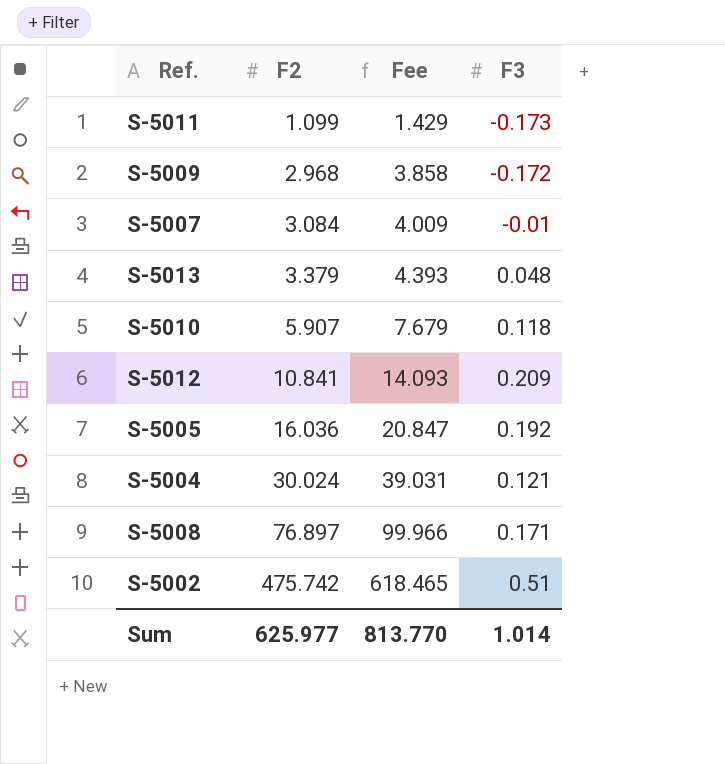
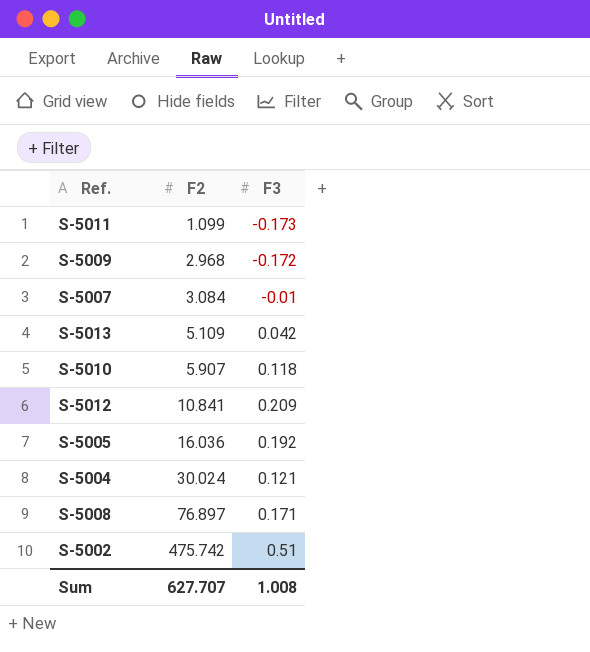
column Fee | formula: [F2] * 1.3 -> none
S-5013 | F2: 3.379 -> 5.109
S-5013 | F3: 0.048 -> 0.042
Sum | F2: 625.977 -> 627.707
Sum | F3: 1.014 -> 1.008

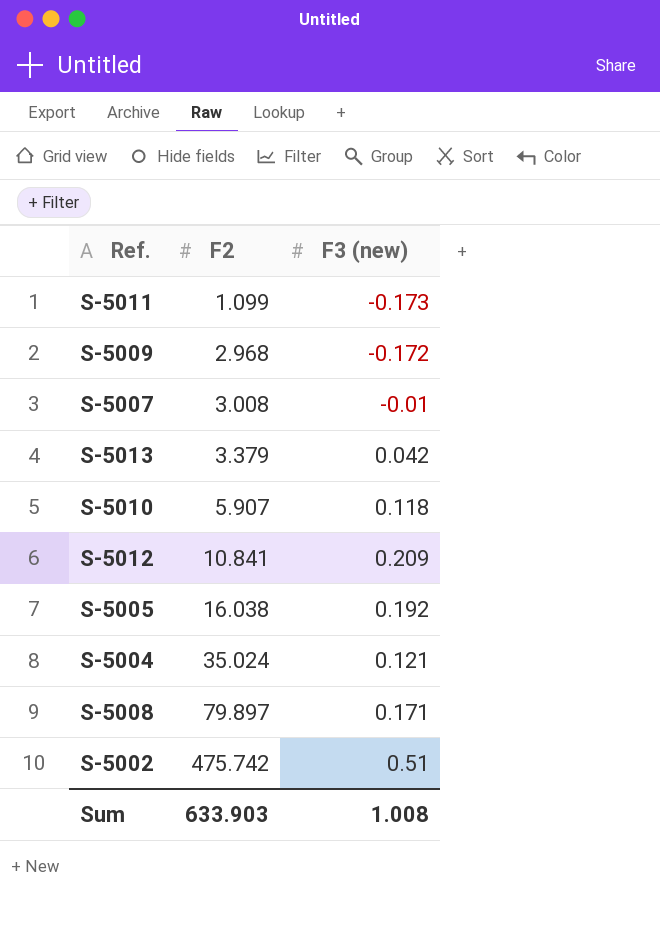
column name: F3 -> F3 (new)
S-5007 | F2: 3.084 -> 3.008
S-5013 | F2: 5.109 -> 3.379
S-5005 | F2: 16.036 -> 16.038
S-5004 | F2: 30.024 -> 35.024
S-5008 | F2: 76.897 -> 79.897
Sum | F2: 627.707 -> 633.903

